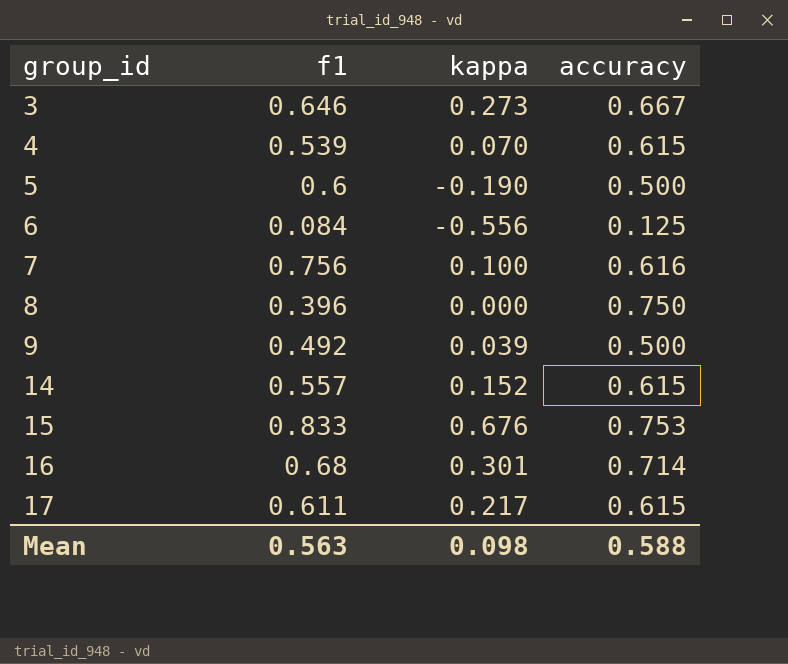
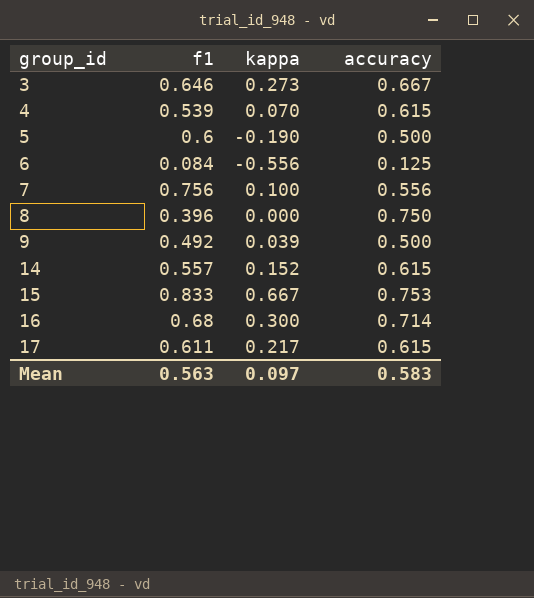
7 | accuracy: 0.616 -> 0.556
15 | kappa: 0.676 -> 0.667
16 | kappa: 0.301 -> 0.300
Mean | kappa: 0.098 -> 0.097
Mean | accuracy: 0.588 -> 0.583

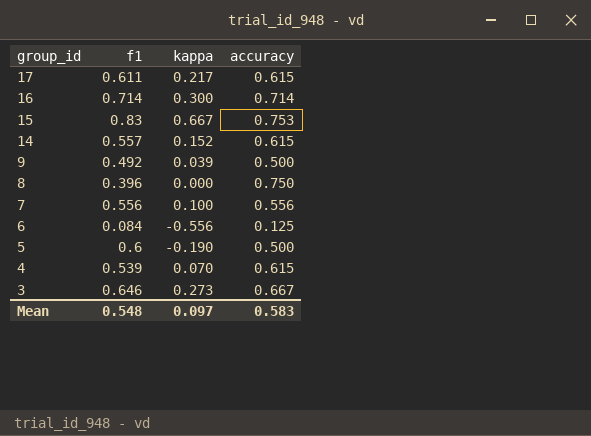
row order: group_id ascending -> group_id descending
16 | f1: 0.68 -> 0.714
15 | f1: 0.833 -> 0.83
7 | f1: 0.756 -> 0.556
Mean | f1: 0.563 -> 0.548

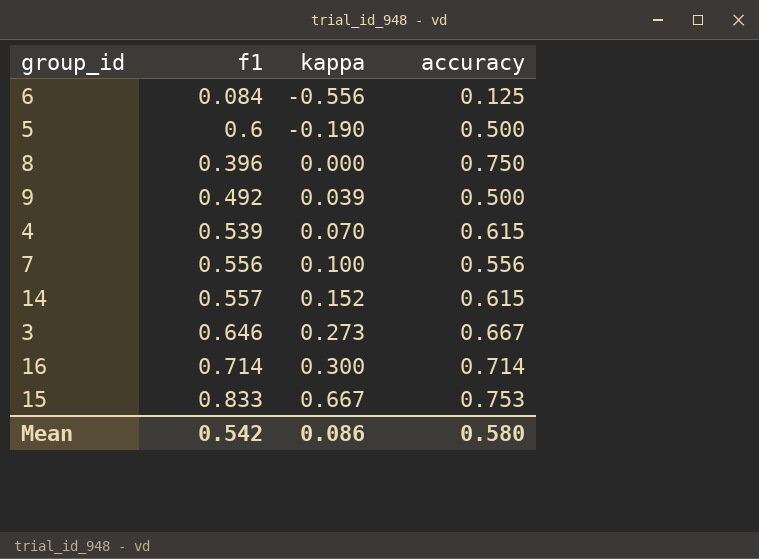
row order: group_id descending -> kappa ascending
row 17: 0.611 | 0.217 | 0.615 -> none
15 | f1: 0.83 -> 0.833
Mean | f1: 0.548 -> 0.542
Mean | kappa: 0.097 -> 0.086
Mean | accuracy: 0.583 -> 0.580

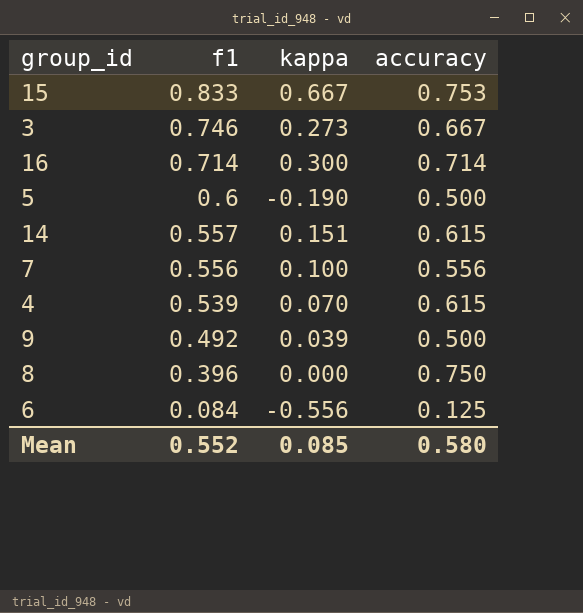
row order: kappa ascending -> f1 descending
3 | f1: 0.646 -> 0.746
14 | kappa: 0.152 -> 0.151
Mean | f1: 0.542 -> 0.552
Mean | kappa: 0.086 -> 0.085

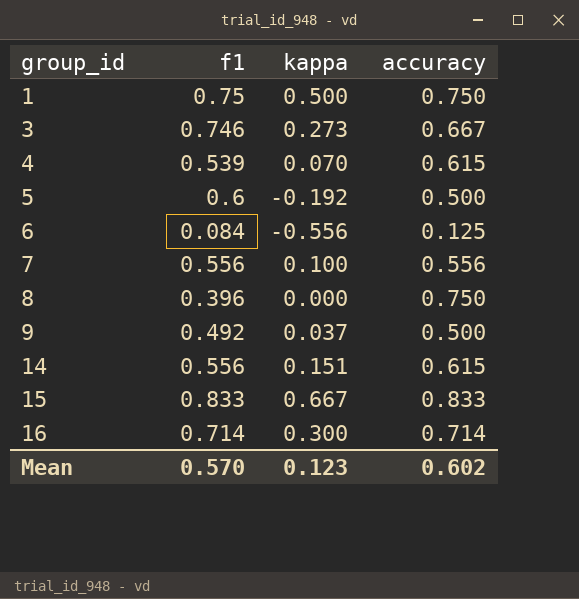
row order: f1 descending -> group_id ascending
row 1: none -> 0.75 | 0.500 | 0.750
5 | kappa: -0.190 -> -0.192
9 | kappa: 0.039 -> 0.037
14 | f1: 0.557 -> 0.556
15 | accuracy: 0.753 -> 0.833
Mean | f1: 0.552 -> 0.570
Mean | kappa: 0.085 -> 0.123
Mean | accuracy: 0.580 -> 0.602

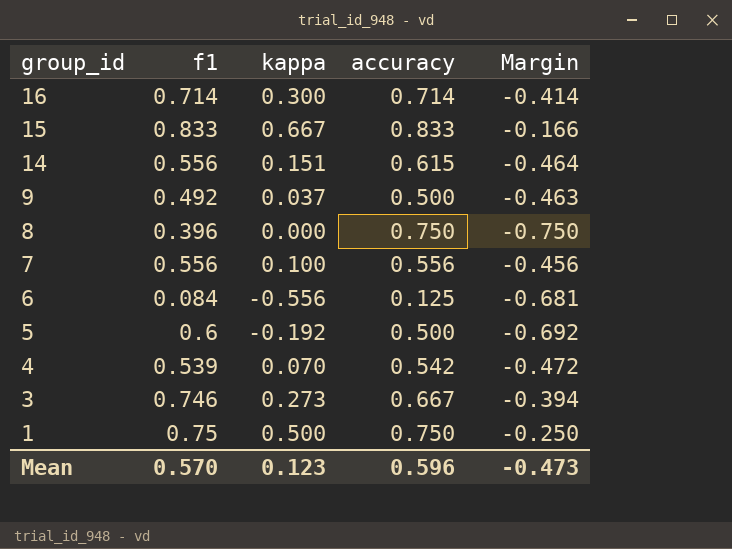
row order: group_id ascending -> group_id descending
column Margin | formula: none -> [kappa] - [accuracy]
4 | accuracy: 0.615 -> 0.542
Mean | accuracy: 0.602 -> 0.596

